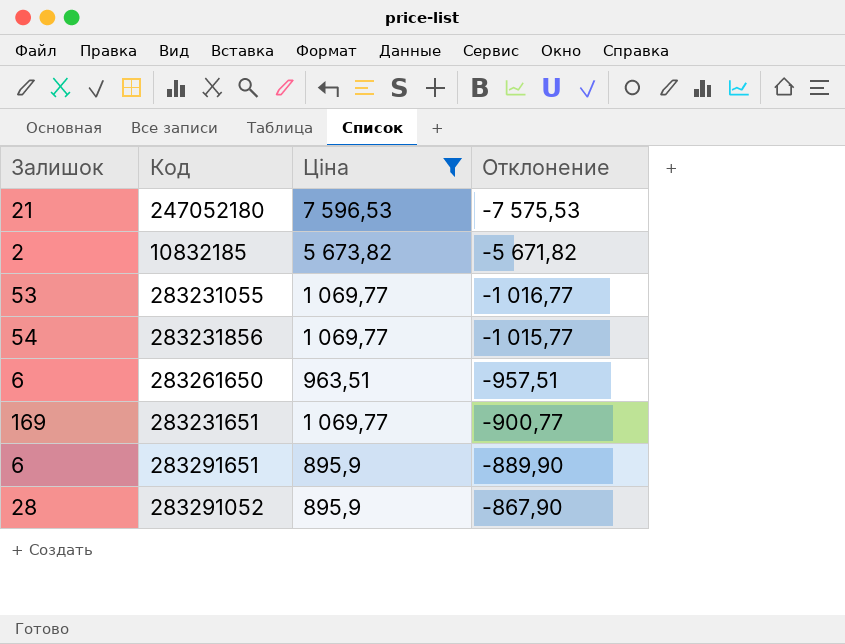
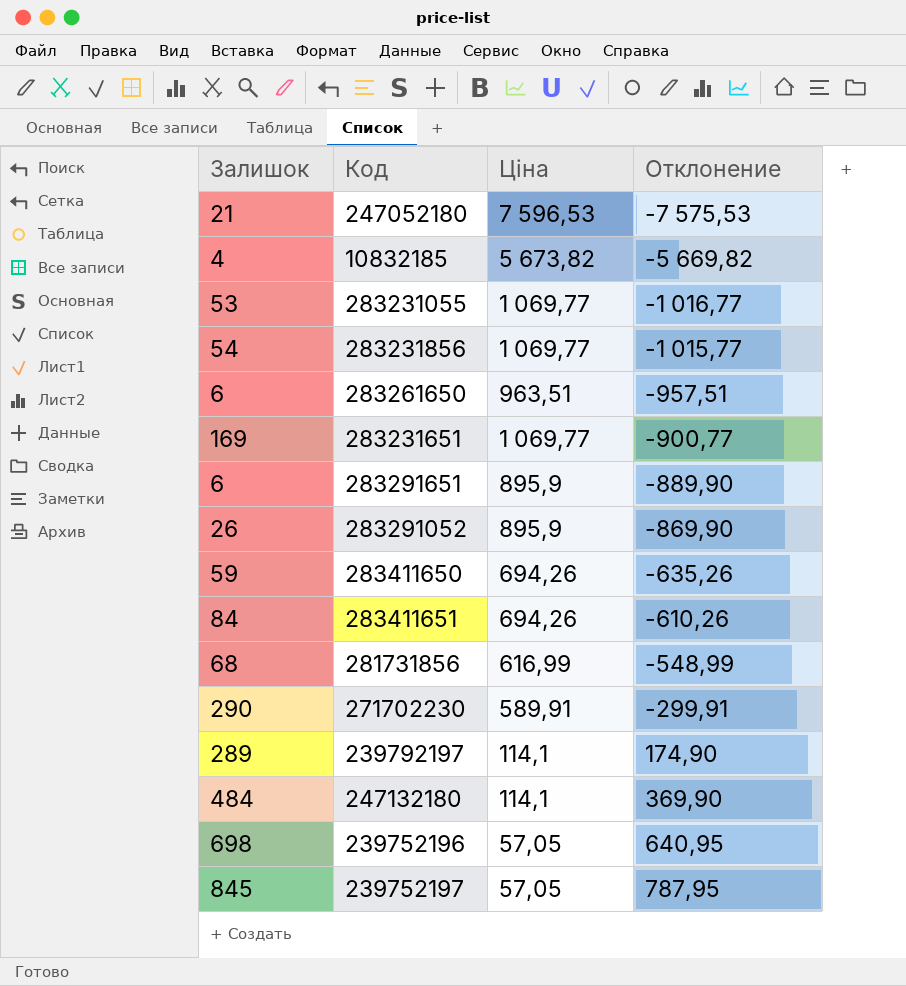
filter: Ціна >= 895,9 -> none
10832185 | Залишок: 2 -> 4
10832185 | Отклонение: -5 671,82 -> -5 669,82
283291052 | Залишок: 28 -> 26
283291052 | Отклонение: -867,90 -> -869,90

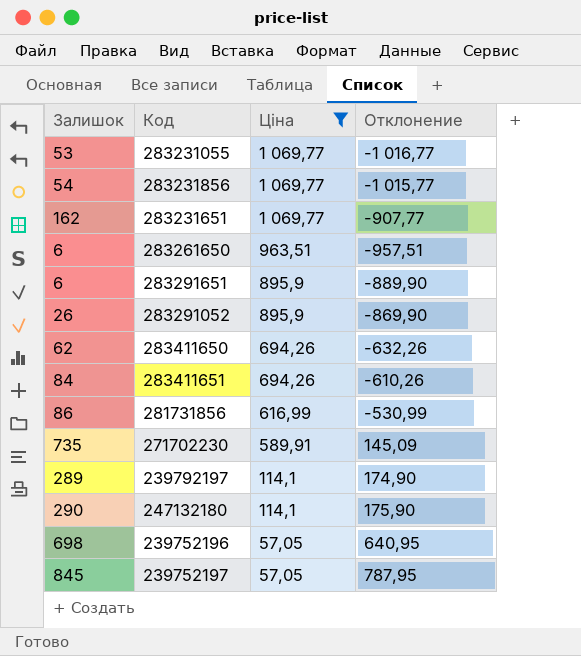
filter: none -> Ціна <= 1 069,77
row order: Отклонение ascending -> Ціна descending
283231651 | Залишок: 169 -> 162
283231651 | Отклонение: -900,77 -> -907,77
283411650 | Залишок: 59 -> 62
283411650 | Отклонение: -635,26 -> -632,26
281731856 | Залишок: 68 -> 86
281731856 | Отклонение: -548,99 -> -530,99
271702230 | Залишок: 290 -> 735
271702230 | Отклонение: -299,91 -> 145,09
247132180 | Залишок: 484 -> 290
247132180 | Отклонение: 369,90 -> 175,90

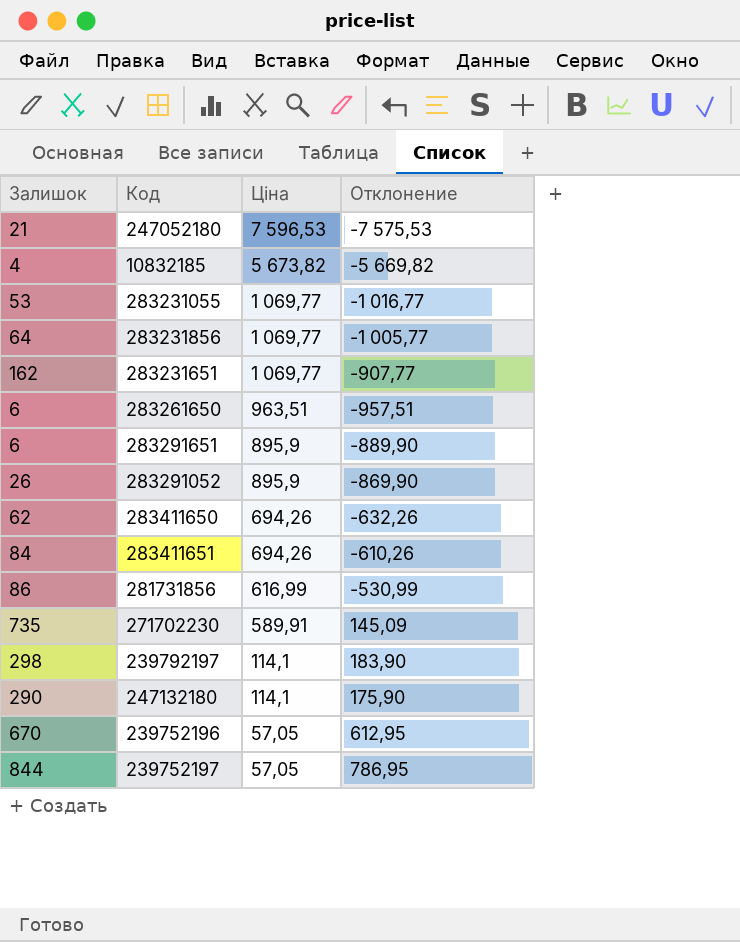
filter: Ціна <= 1 069,77 -> none
283231856 | Залишок: 54 -> 64
283231856 | Отклонение: -1 015,77 -> -1 005,77
239792197 | Залишок: 289 -> 298
239792197 | Отклонение: 174,90 -> 183,90
239752196 | Залишок: 698 -> 670
239752196 | Отклонение: 640,95 -> 612,95
239752197 | Залишок: 845 -> 844
239752197 | Отклонение: 787,95 -> 786,95

